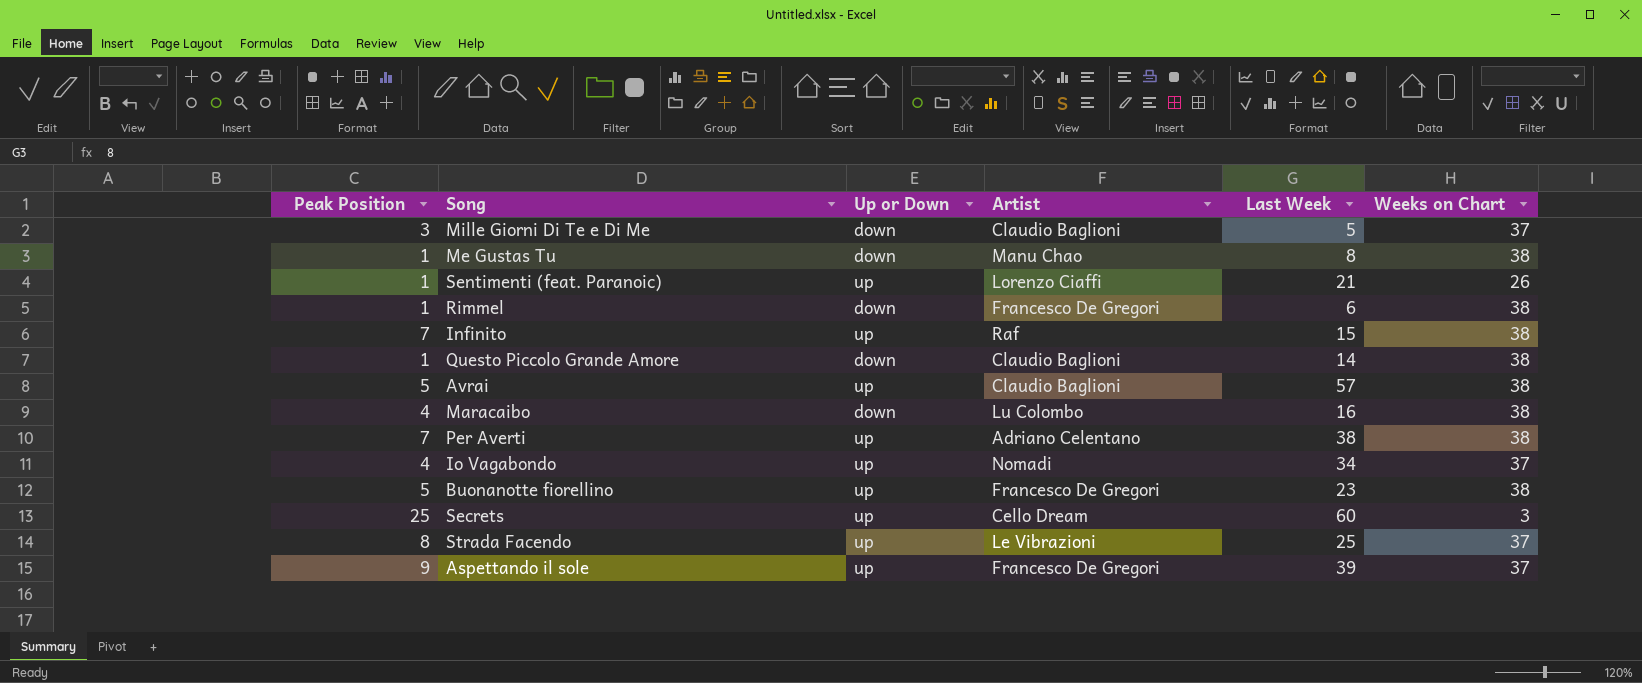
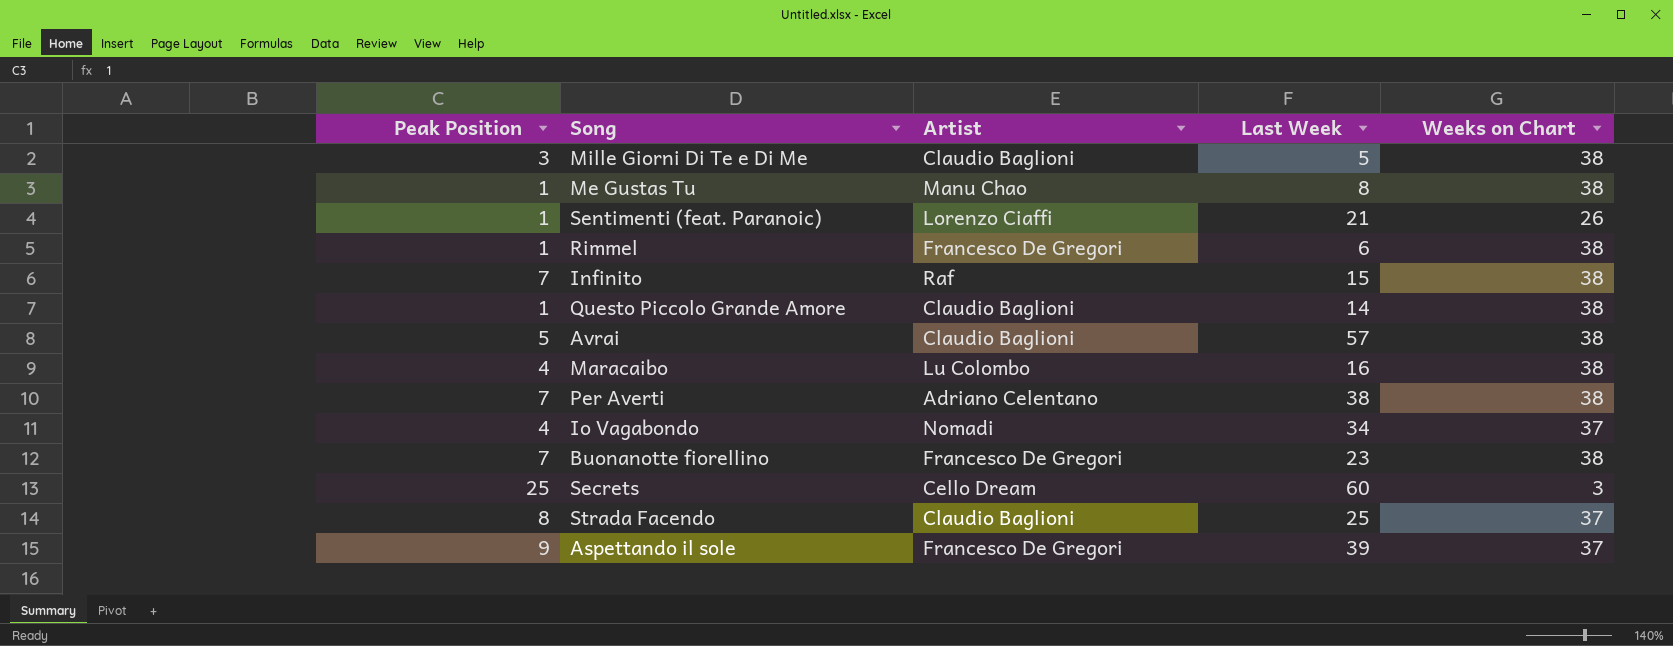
column Up or Down | position: 3 -> none
Mille Giorni Di Te e Di Me | Weeks on Chart: 37 -> 38
Buonanotte fiorellino | Peak Position: 5 -> 7
Strada Facendo | Artist: Le Vibrazioni -> Claudio Baglioni

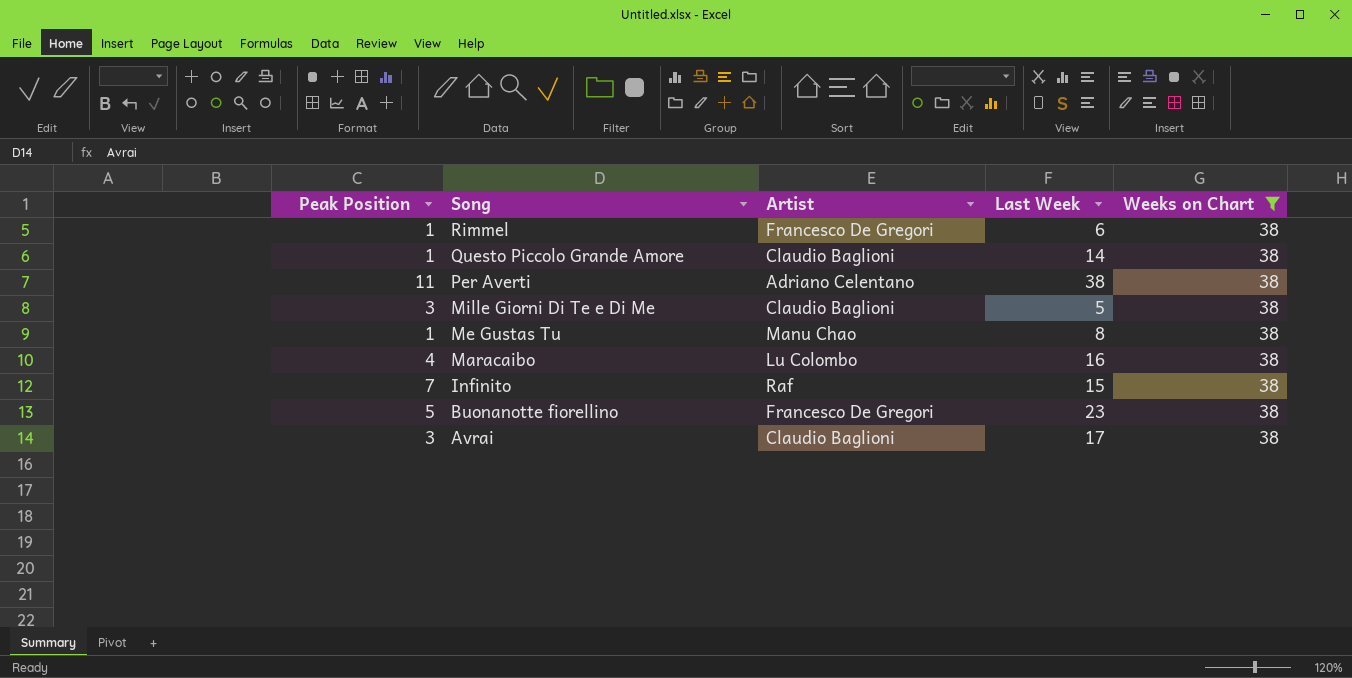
filter: none -> Weeks on Chart = 38
row order: none -> Song descending
Per Averti | Peak Position: 7 -> 11
Buonanotte fiorellino | Peak Position: 7 -> 5
Avrai | Peak Position: 5 -> 3
Avrai | Last Week: 57 -> 17

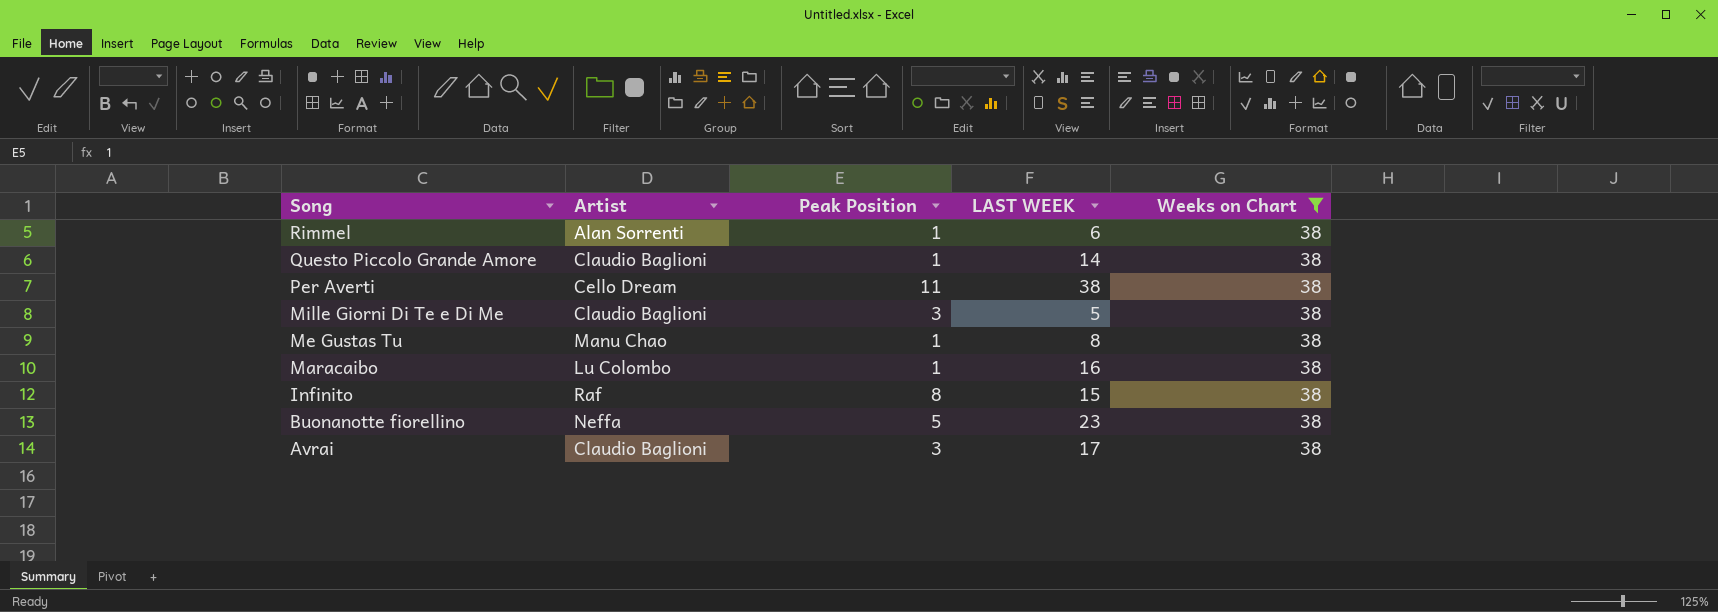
column Peak Position | position: 1 -> 3
column name: Last Week -> LAST WEEK
Rimmel | Artist: Francesco De Gregori -> Alan Sorrenti
Per Averti | Artist: Adriano Celentano -> Cello Dream
Maracaibo | Peak Position: 4 -> 1
Infinito | Peak Position: 7 -> 8
Buonanotte fiorellino | Artist: Francesco De Gregori -> Neffa

